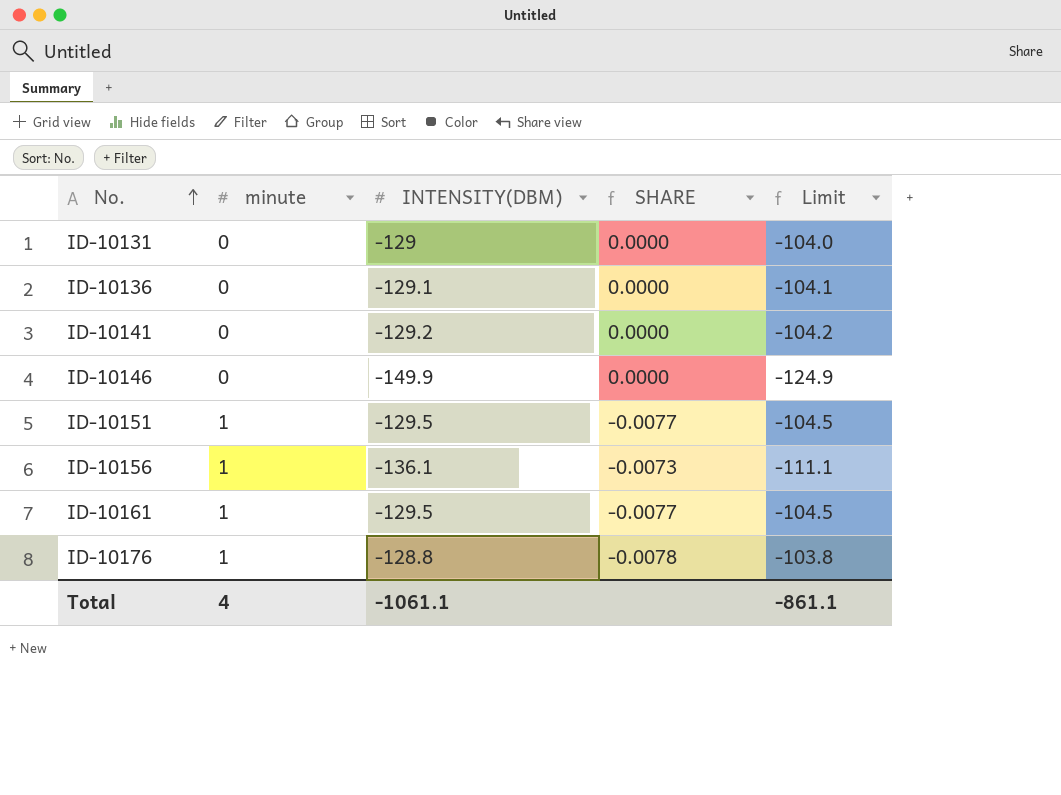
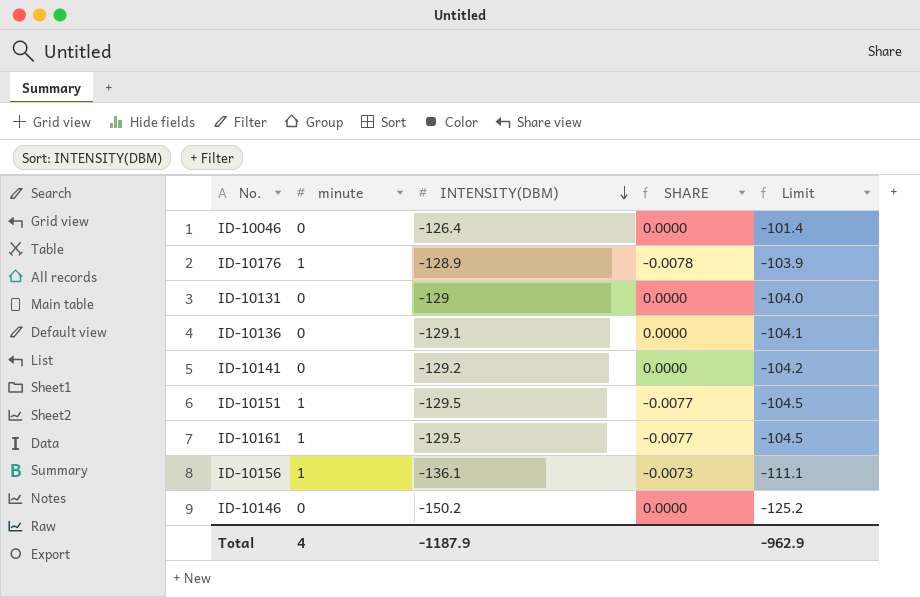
row order: No. ascending -> INTENSITY(DBM) descending
row ID-10046: none -> 0 | -126.4 | 0.0000 | -101.4
ID-10176 | INTENSITY(DBM): -128.8 -> -128.9
ID-10176 | Limit: -103.8 -> -103.9
ID-10146 | INTENSITY(DBM): -149.9 -> -150.2
ID-10146 | Limit: -124.9 -> -125.2
Total | INTENSITY(DBM): -1061.1 -> -1187.9
Total | Limit: -861.1 -> -962.9

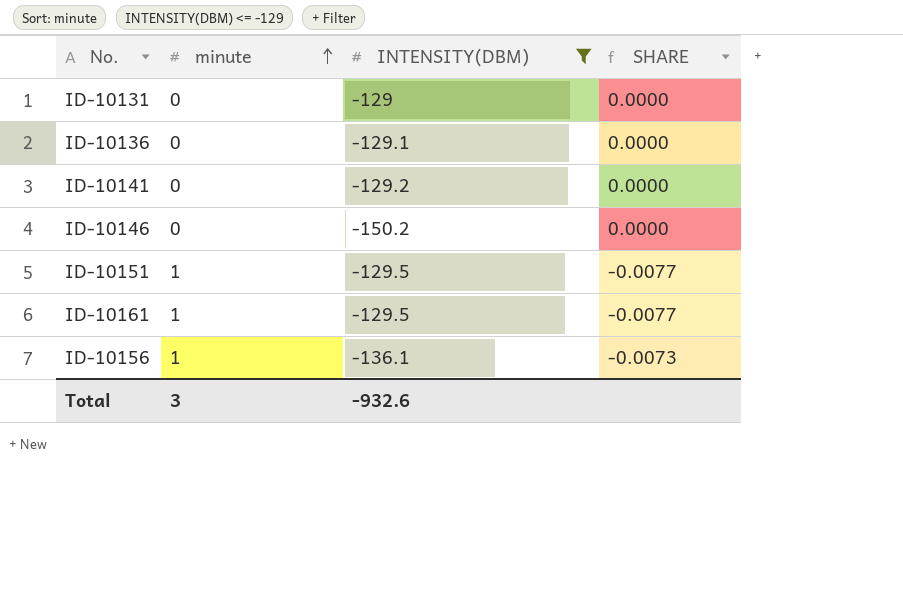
filter: none -> INTENSITY(DBM) <= -129
row order: INTENSITY(DBM) descending -> minute ascending
column Limit | formula: [INTENSITY(DBM)] + 25 -> none
Total | minute: 4 -> 3
Total | INTENSITY(DBM): -1187.9 -> -932.6

